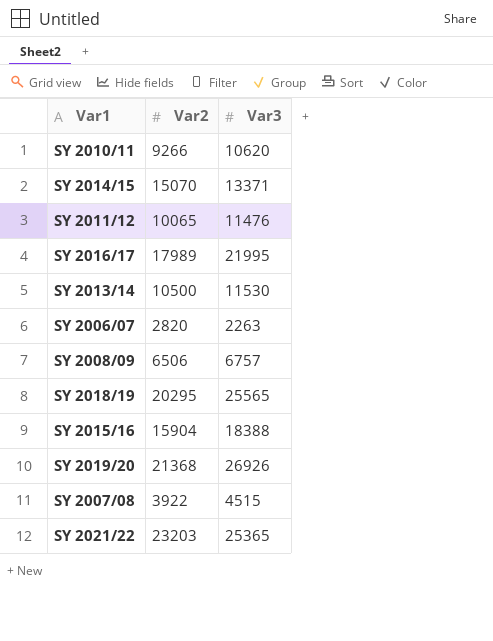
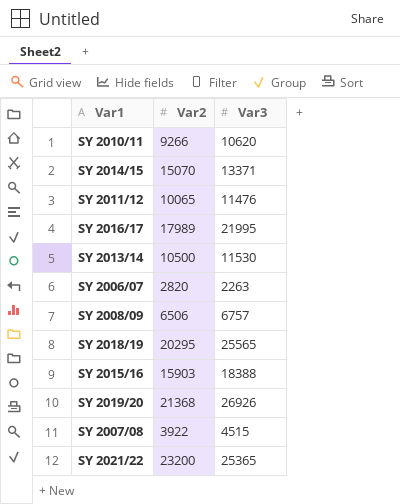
SY 2015/16 | Var2: 15904 -> 15903
SY 2021/22 | Var2: 23203 -> 23200

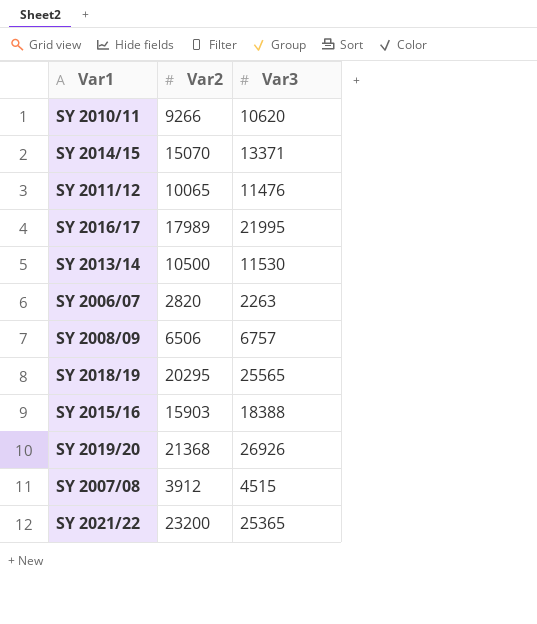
SY 2007/08 | Var2: 3922 -> 3912

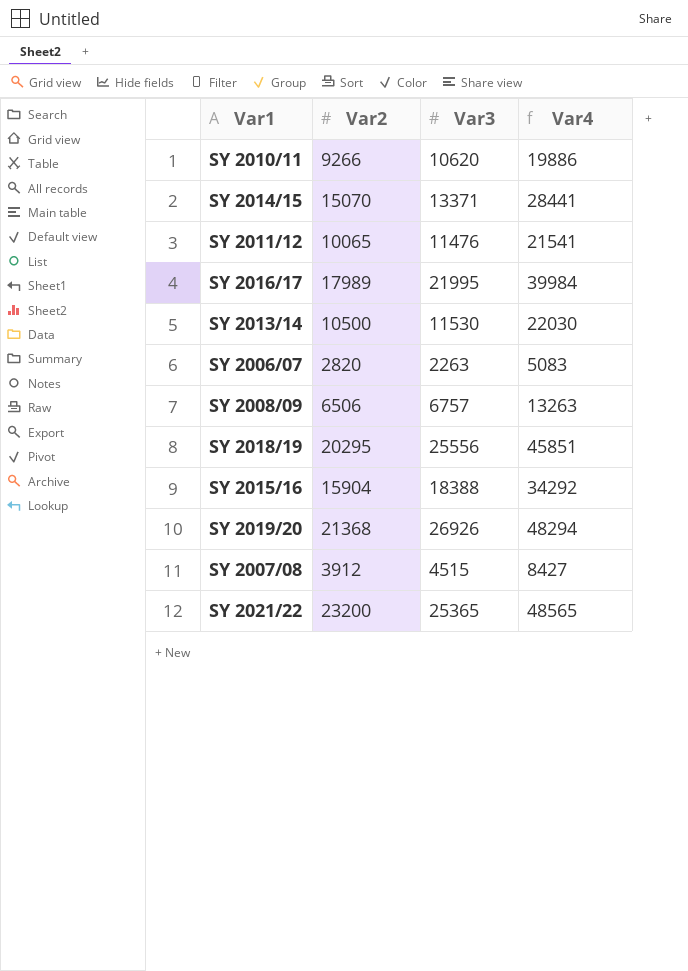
column Var4 | formula: none -> [Var2] + [Var3]
SY 2018/19 | Var3: 25565 -> 25556
SY 2015/16 | Var2: 15903 -> 15904

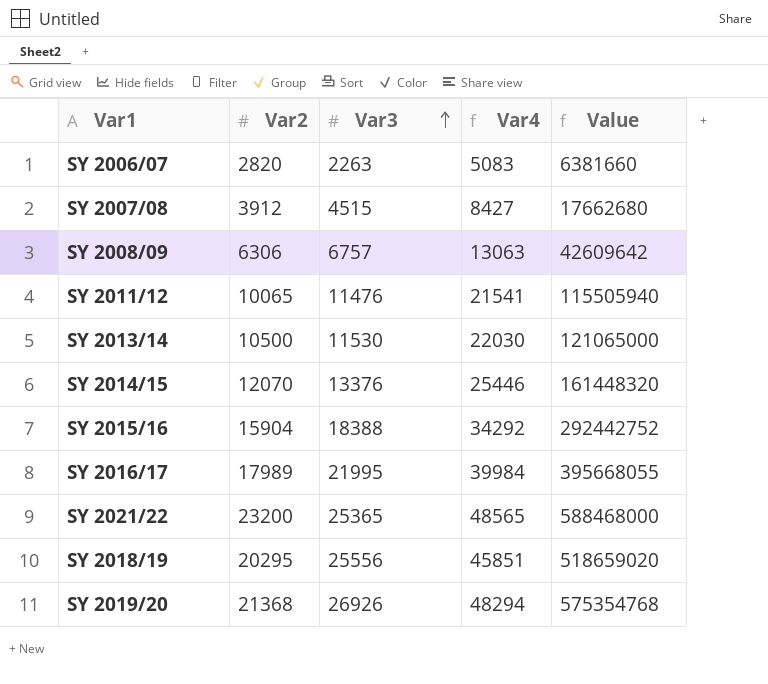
row order: none -> Var3 ascending
column Value | formula: none -> [Var2] * [Var3]
row SY 2010/11: 9266 | 10620 | 19886 -> none
SY 2008/09 | Var2: 6506 -> 6306
SY 2008/09 | Var4: 13263 -> 13063
SY 2014/15 | Var2: 15070 -> 12070
SY 2014/15 | Var3: 13371 -> 13376
SY 2014/15 | Var4: 28441 -> 25446

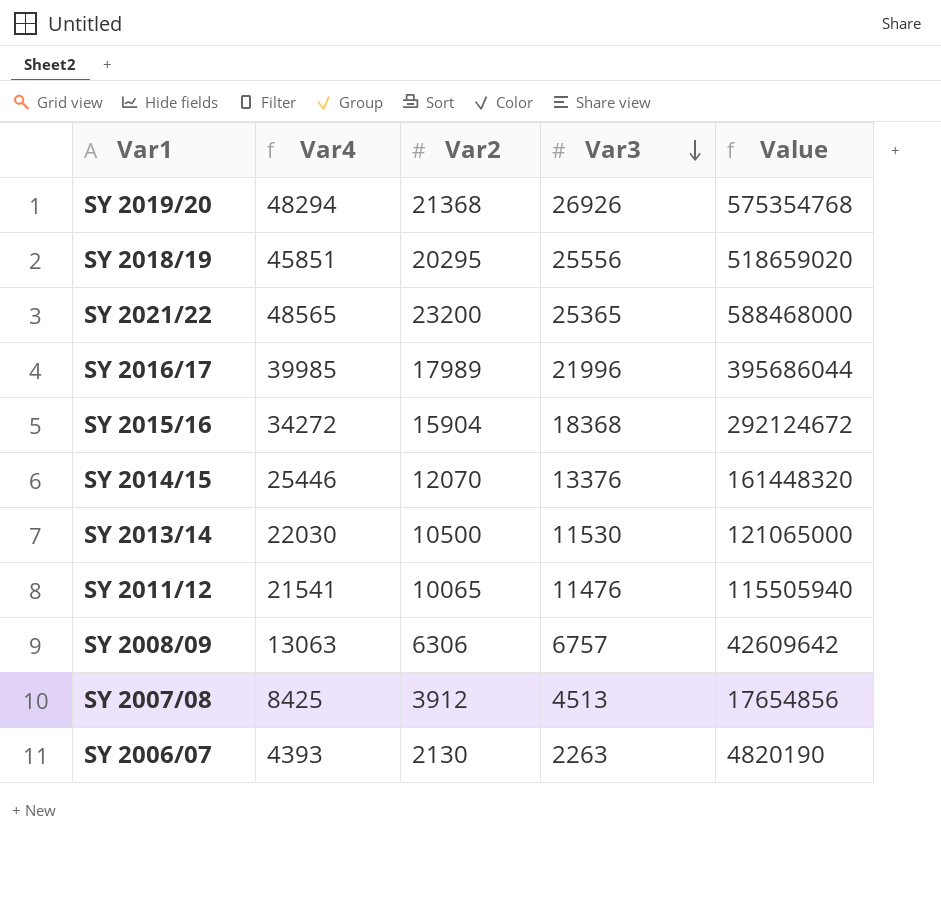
row order: Var3 ascending -> Var3 descending
column Var4 | position: 4 -> 2
SY 2016/17 | Var4: 39984 -> 39985
SY 2016/17 | Var3: 21995 -> 21996
SY 2016/17 | Value: 395668055 -> 395686044
SY 2015/16 | Var4: 34292 -> 34272
SY 2015/16 | Var3: 18388 -> 18368
SY 2015/16 | Value: 292442752 -> 292124672
SY 2007/08 | Var4: 8427 -> 8425
SY 2007/08 | Var3: 4515 -> 4513
SY 2007/08 | Value: 17662680 -> 17654856
SY 2006/07 | Var4: 5083 -> 4393
SY 2006/07 | Var2: 2820 -> 2130
SY 2006/07 | Value: 6381660 -> 4820190

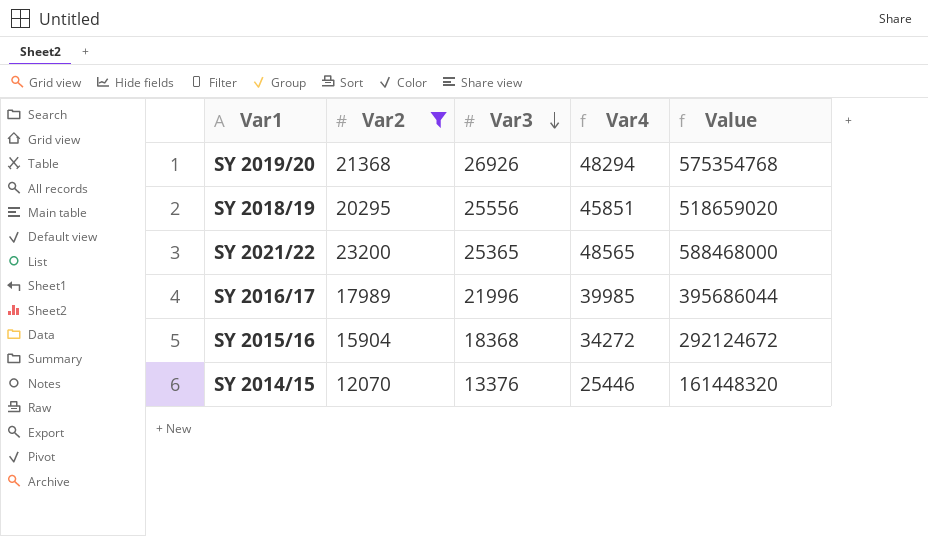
filter: none -> Var2 >= 12070
column Var4 | position: 2 -> 4

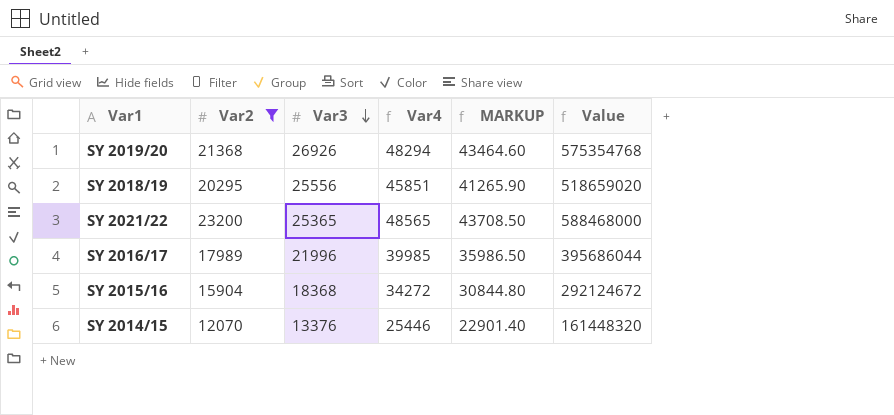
column MARKUP | formula: none -> [Var4] * 0.9

